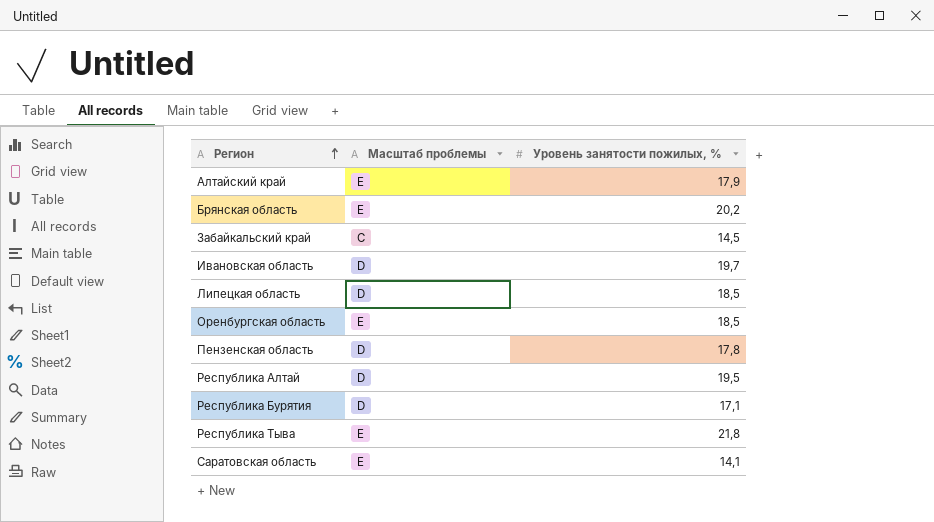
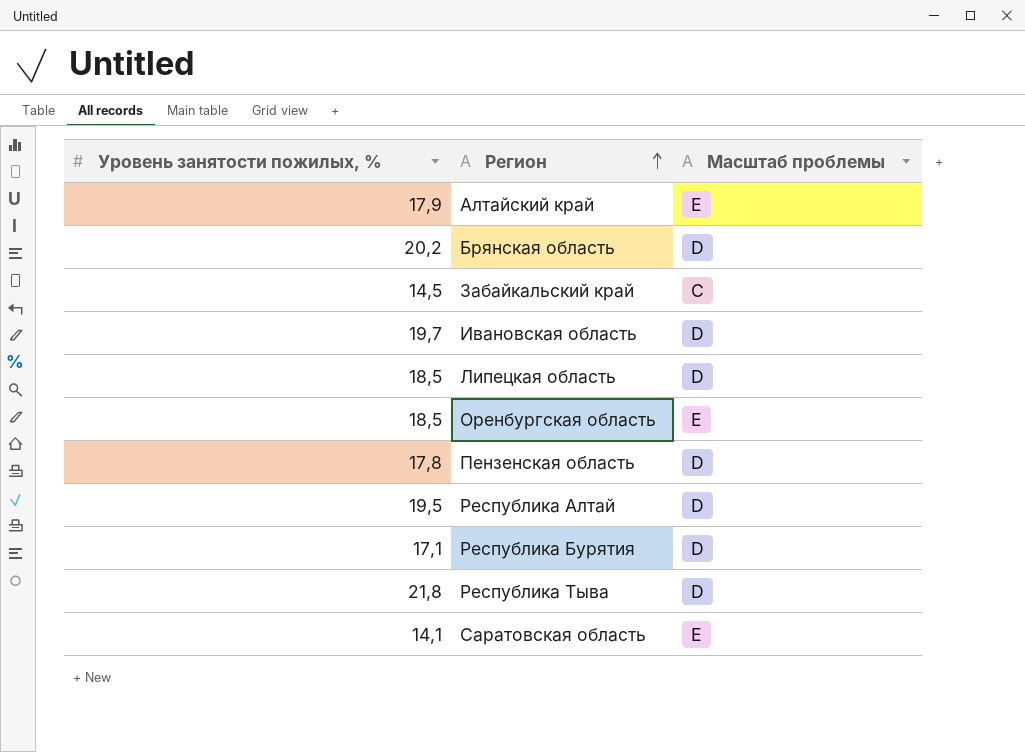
column Уровень занятости пожилых, % | position: 3 -> 1
Брянская область | Масштаб проблемы: E -> D
Республика Тыва | Масштаб проблемы: E -> D

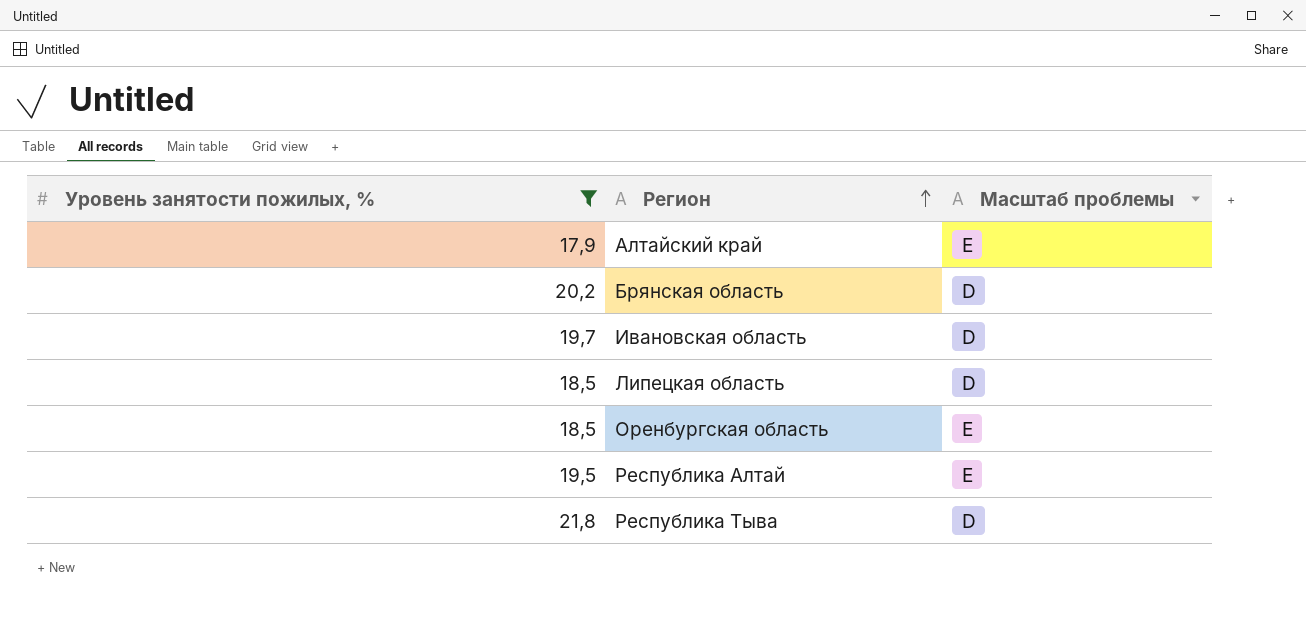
filter: none -> Уровень занятости пожилых, % >= 17,9
Республика Алтай | Масштаб проблемы: D -> E

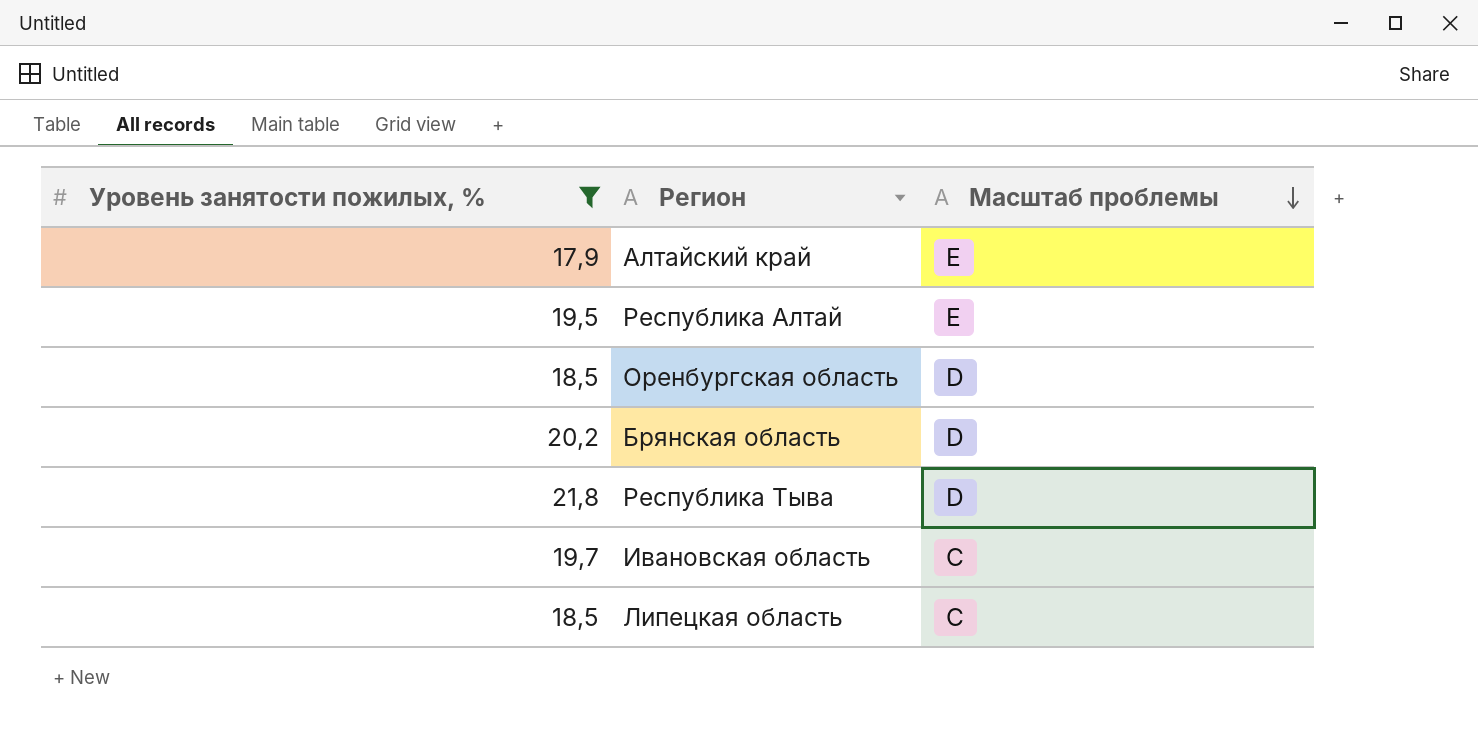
row order: Регион ascending -> Масштаб проблемы descending
Оренбургская область | Масштаб проблемы: E -> D
Ивановская область | Масштаб проблемы: D -> C
Липецкая область | Масштаб проблемы: D -> C

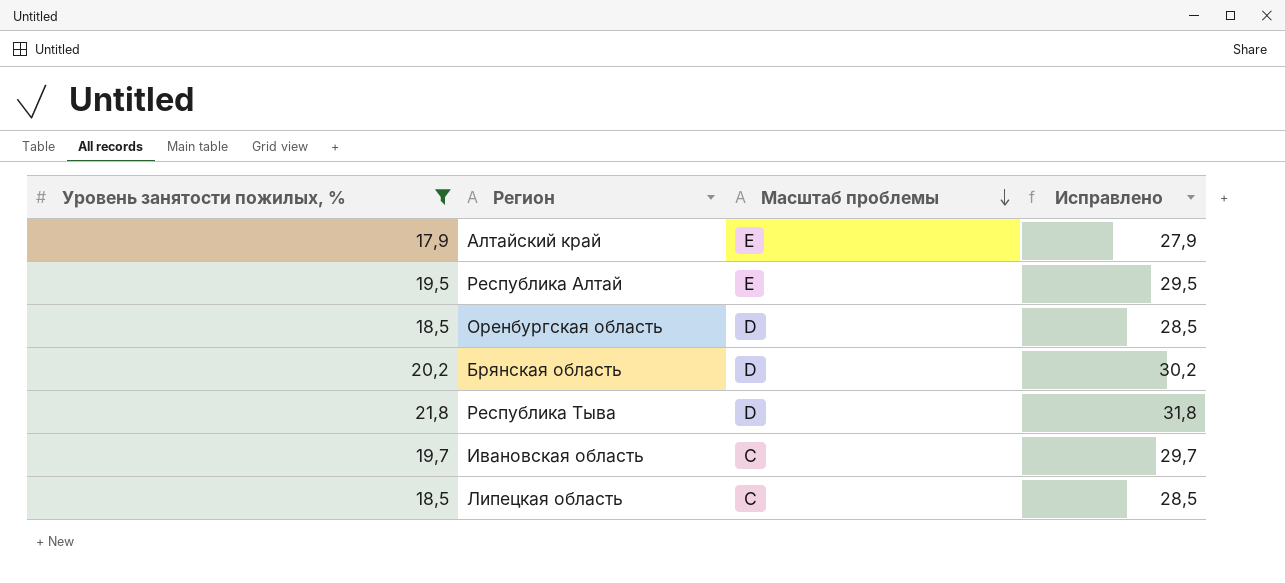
column Исправлено | formula: none -> [Уровень занятости пожилых, %] + 10

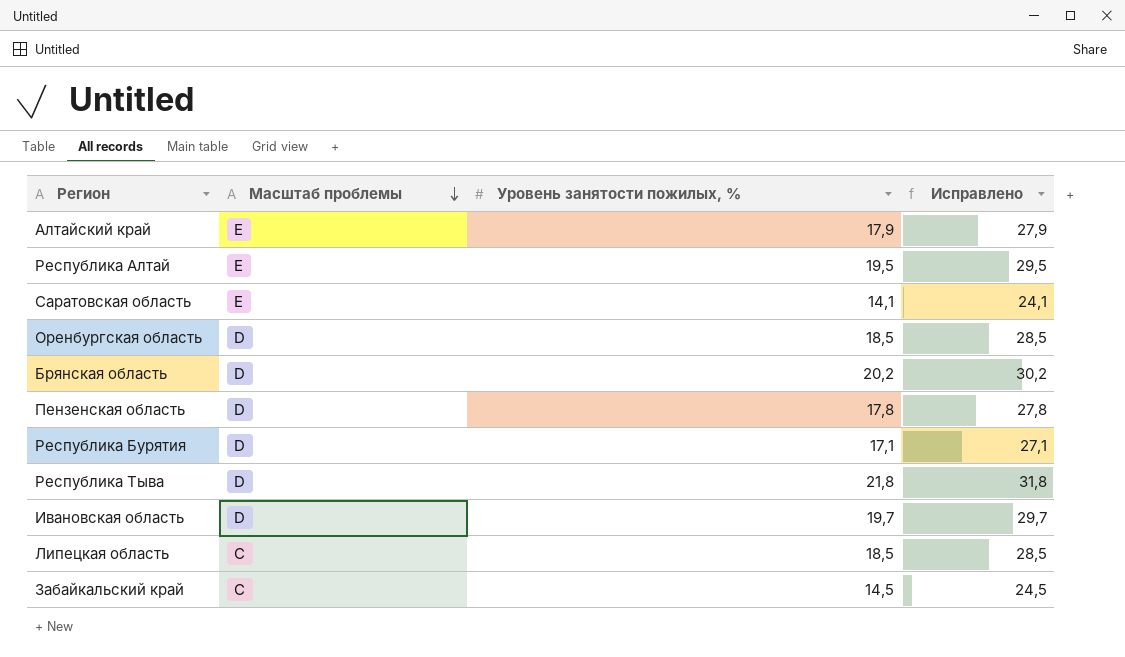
filter: Уровень занятости пожилых, % >= 17,9 -> none
column Уровень занятости пожилых, % | position: 1 -> 3
Ивановская область | Масштаб проблемы: C -> D

